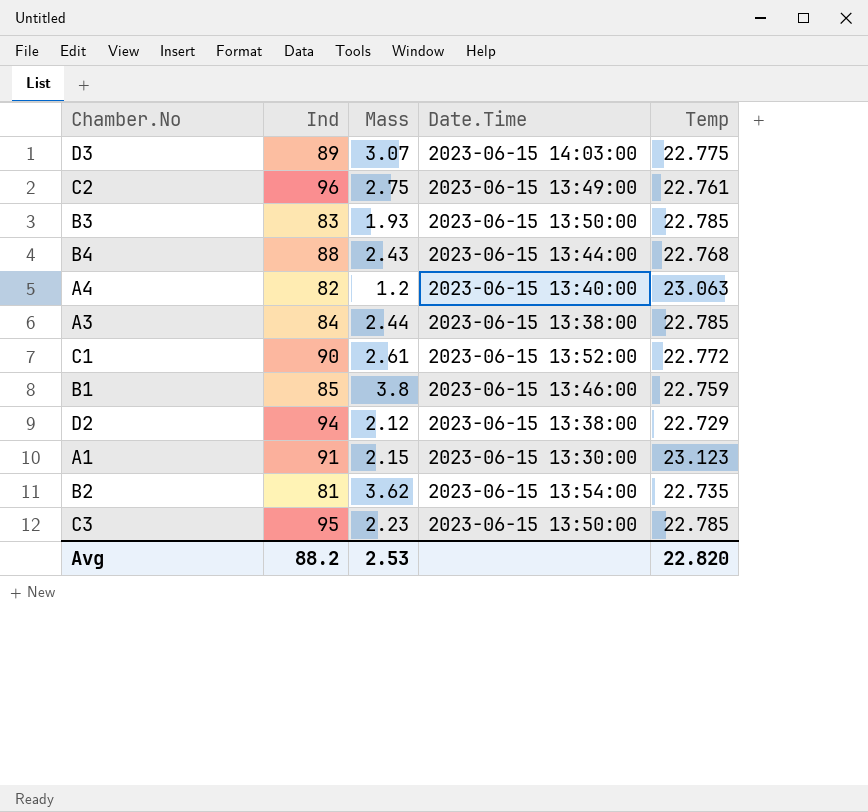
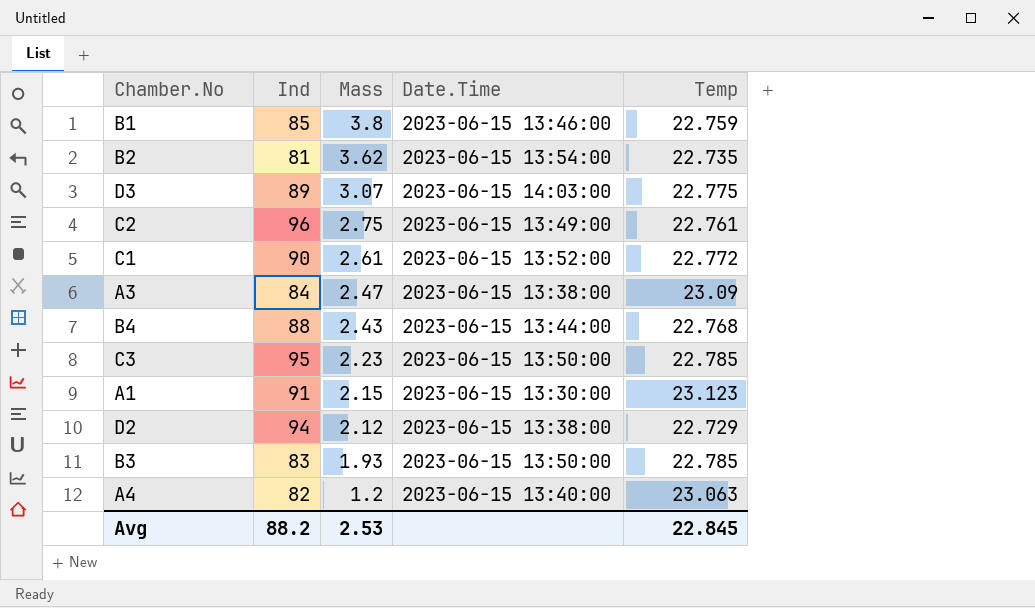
row order: none -> Mass descending
A3 | Mass: 2.44 -> 2.47
A3 | Temp: 22.785 -> 23.09
Avg | Temp: 22.820 -> 22.845

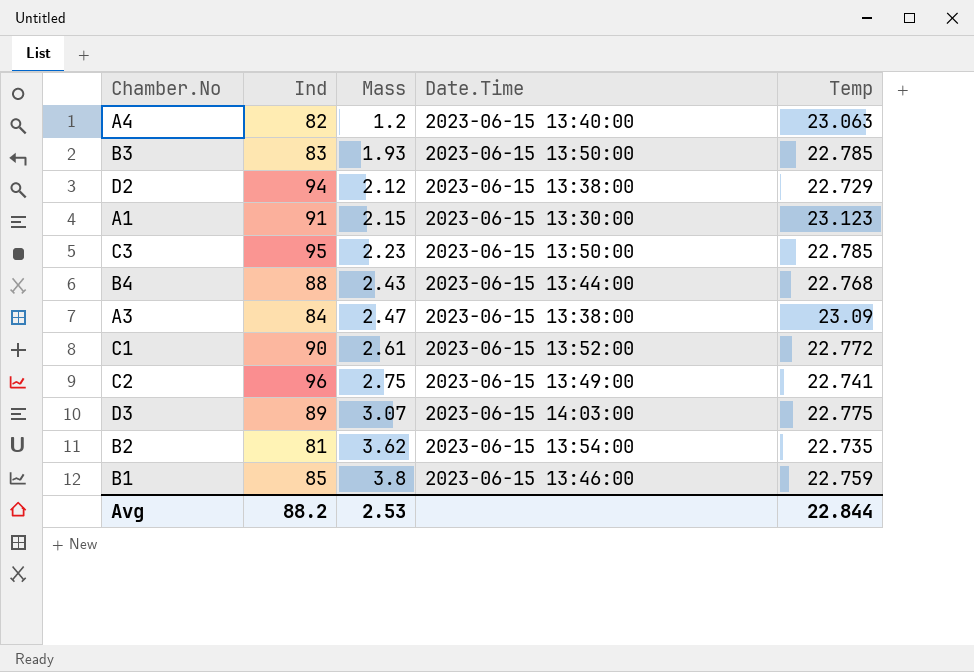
row order: Mass descending -> Mass ascending
C2 | Temp: 22.761 -> 22.741
Avg | Temp: 22.845 -> 22.844

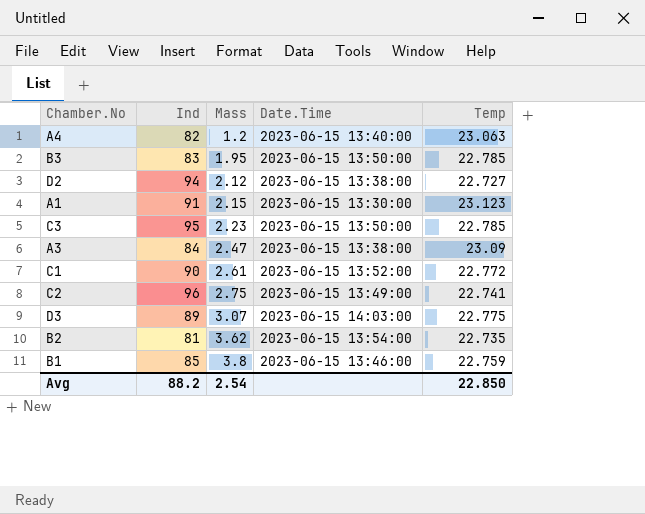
row B4: 88 | 2.43 | 2023-06-15 13:44:00 | 22.768 -> none
B3 | Mass: 1.93 -> 1.95
D2 | Temp: 22.729 -> 22.727
Avg | Mass: 2.53 -> 2.54
Avg | Temp: 22.844 -> 22.850

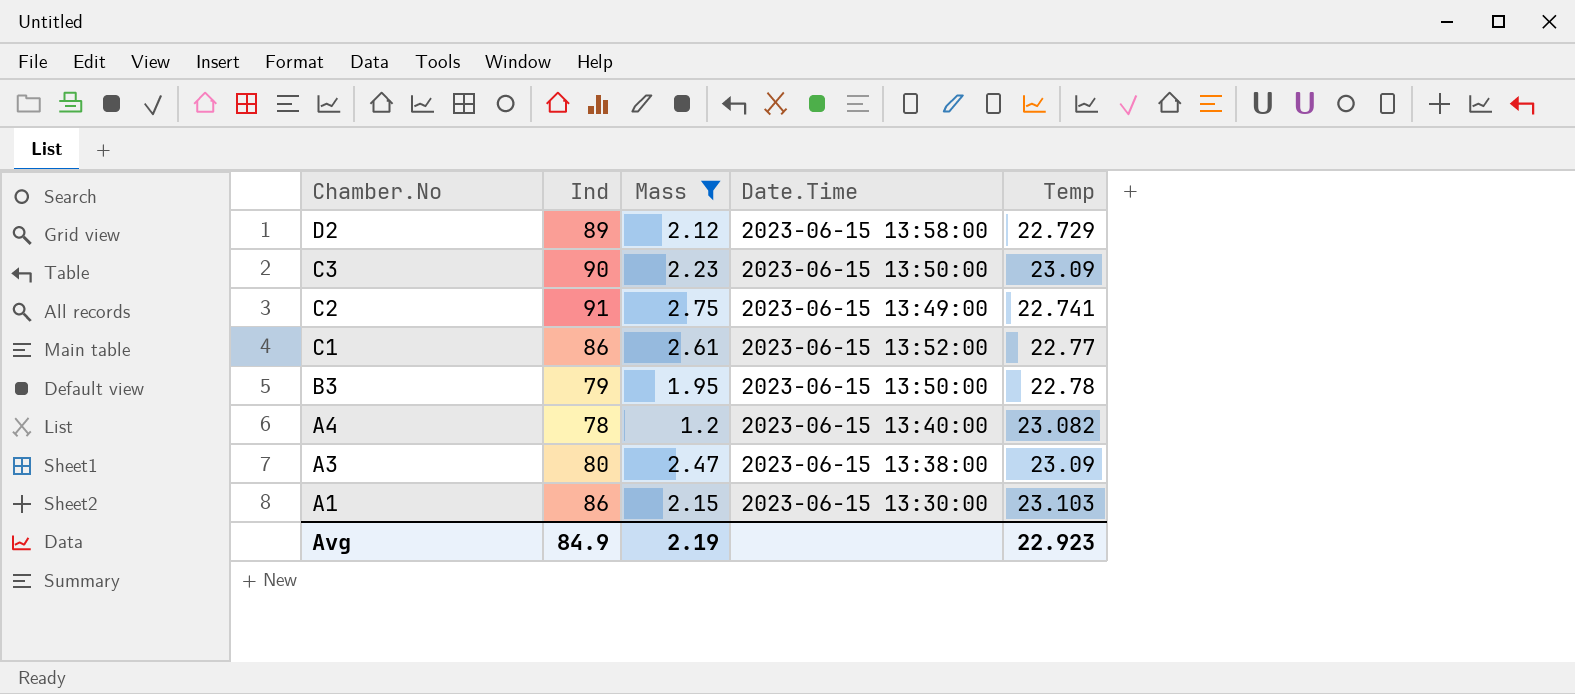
filter: none -> Mass <= 2.75
row order: Mass ascending -> Chamber.No descending
D2 | Ind: 94 -> 89
D2 | Date.Time: 2023-06-15 13:38:00 -> 2023-06-15 13:58:00
D2 | Temp: 22.727 -> 22.729
C3 | Ind: 95 -> 90
C3 | Temp: 22.785 -> 23.09
C2 | Ind: 96 -> 91
C1 | Ind: 90 -> 86
C1 | Temp: 22.772 -> 22.77
B3 | Ind: 83 -> 79
B3 | Temp: 22.785 -> 22.78
A4 | Ind: 82 -> 78
A4 | Temp: 23.063 -> 23.082
A3 | Ind: 84 -> 80
A1 | Ind: 91 -> 86
A1 | Temp: 23.123 -> 23.103
Avg | Ind: 88.2 -> 84.9
Avg | Mass: 2.54 -> 2.19
Avg | Temp: 22.850 -> 22.923

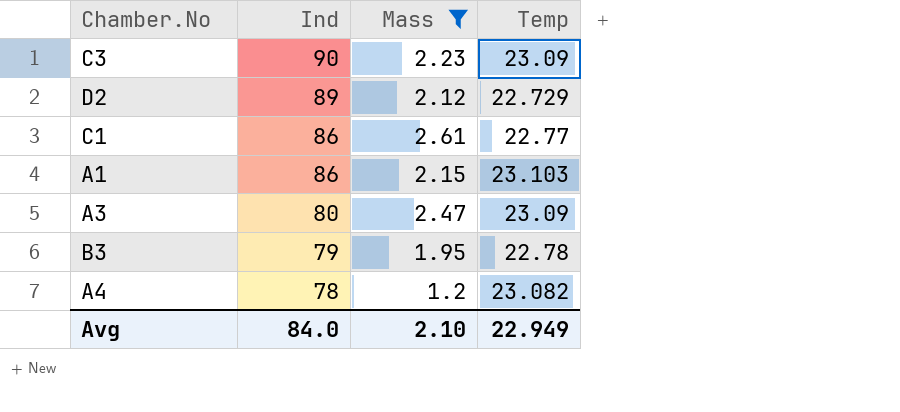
row order: Chamber.No descending -> Ind descending
column Date.Time | position: 4 -> none
row C2: 91 | 2.75 | 2023-06-15 13:49:00 | 22.741 -> none
Avg | Ind: 84.9 -> 84.0
Avg | Mass: 2.19 -> 2.10
Avg | Temp: 22.923 -> 22.949

